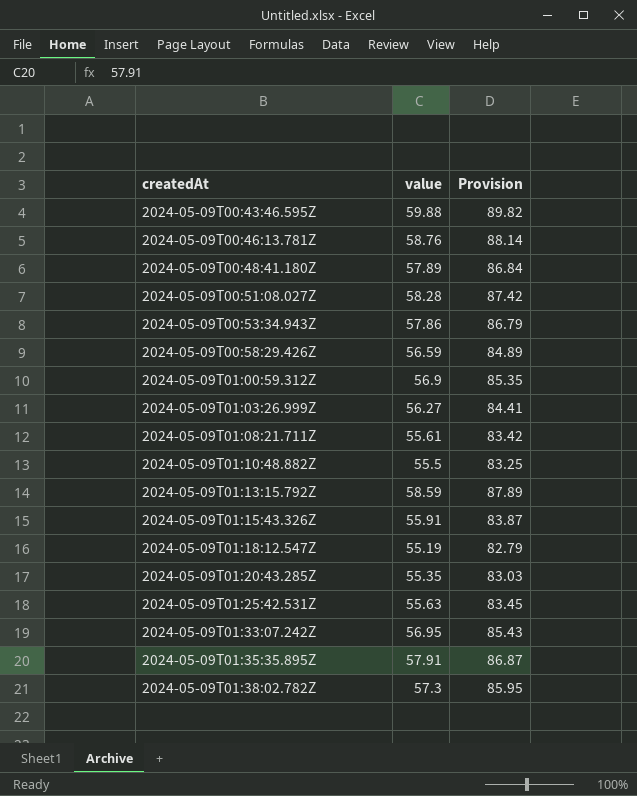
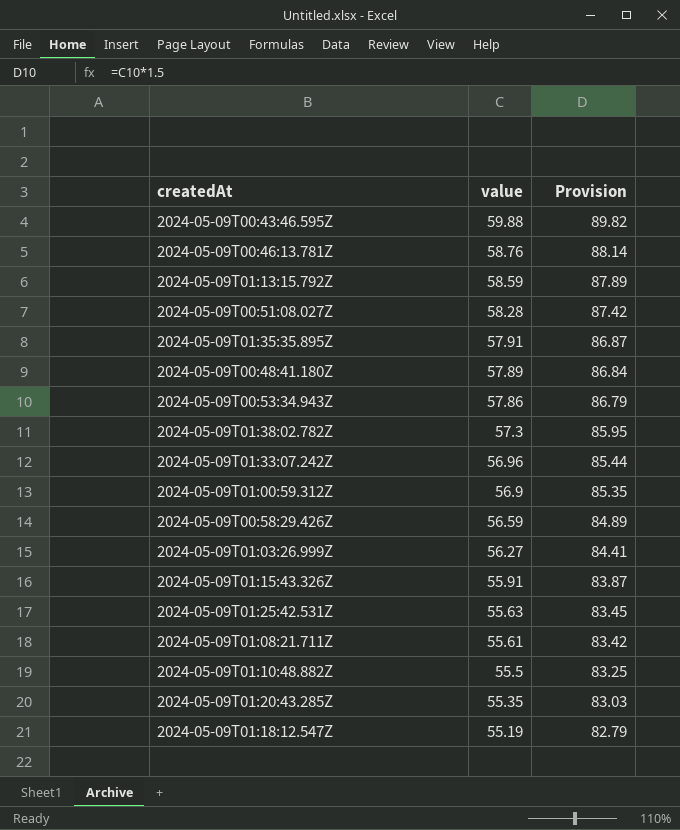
row order: createdAt ascending -> value descending
2024-05-09T01:33:07.242Z | value: 56.95 -> 56.96
2024-05-09T01:33:07.242Z | Provision: 85.43 -> 85.44

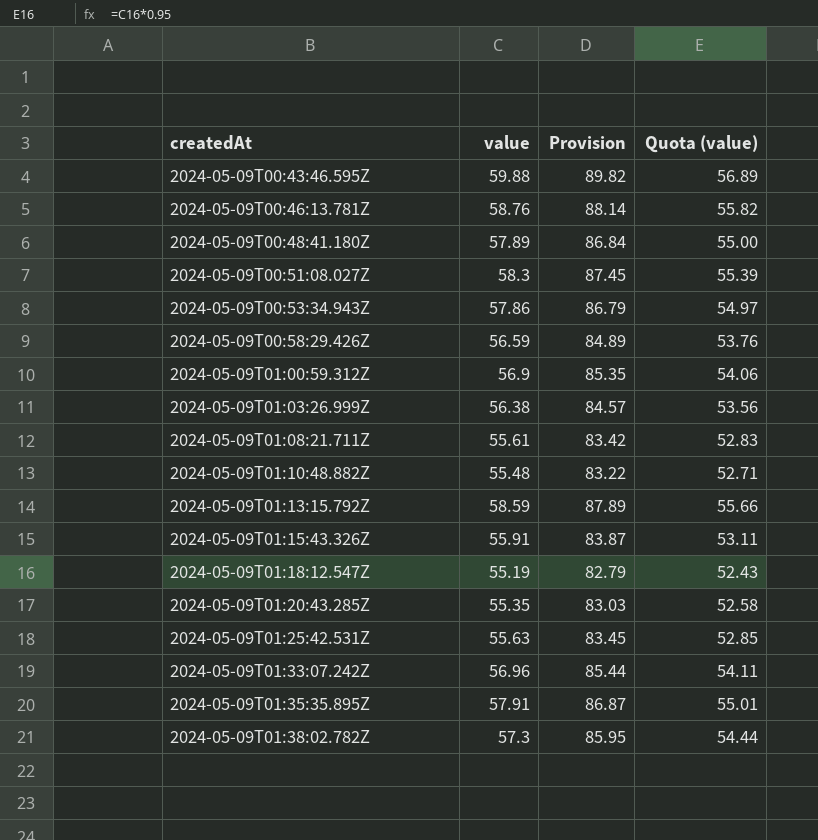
row order: value descending -> createdAt ascending
column Quota (value) | formula: none -> [value] * 0.95
2024-05-09T00:51:08.027Z | value: 58.28 -> 58.3
2024-05-09T00:51:08.027Z | Provision: 87.42 -> 87.45
2024-05-09T01:03:26.999Z | value: 56.27 -> 56.38
2024-05-09T01:03:26.999Z | Provision: 84.41 -> 84.57
2024-05-09T01:10:48.882Z | value: 55.5 -> 55.48
2024-05-09T01:10:48.882Z | Provision: 83.25 -> 83.22

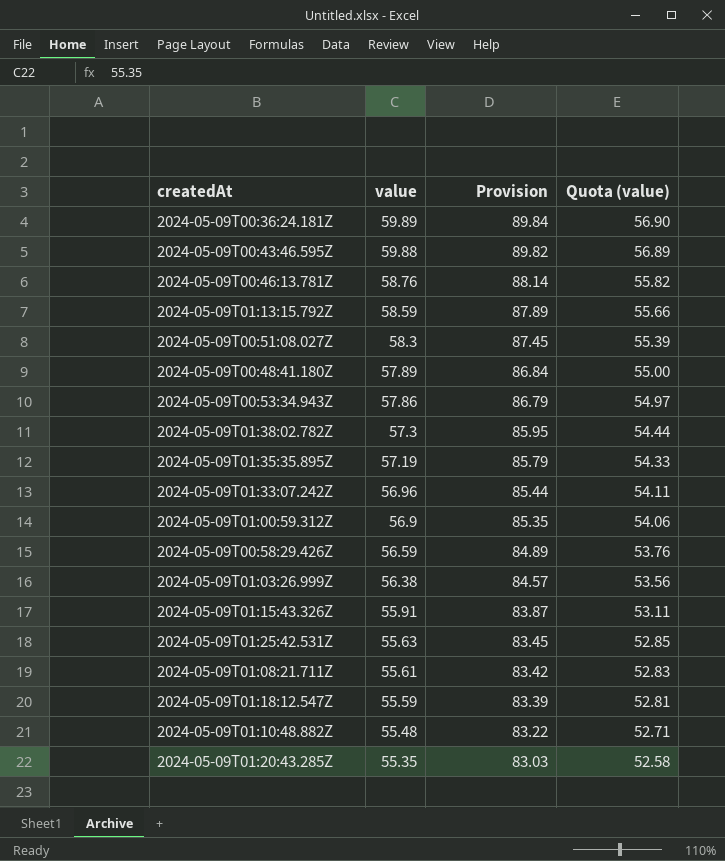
row order: createdAt ascending -> value descending
row 2024-05-09T00:36:24.181Z: none -> 59.89 | 89.84 | 56.90
2024-05-09T01:35:35.895Z | value: 57.91 -> 57.19
2024-05-09T01:35:35.895Z | Provision: 86.87 -> 85.79
2024-05-09T01:35:35.895Z | Quota (value): 55.01 -> 54.33
2024-05-09T01:18:12.547Z | value: 55.19 -> 55.59
2024-05-09T01:18:12.547Z | Provision: 82.79 -> 83.39
2024-05-09T01:18:12.547Z | Quota (value): 52.43 -> 52.81

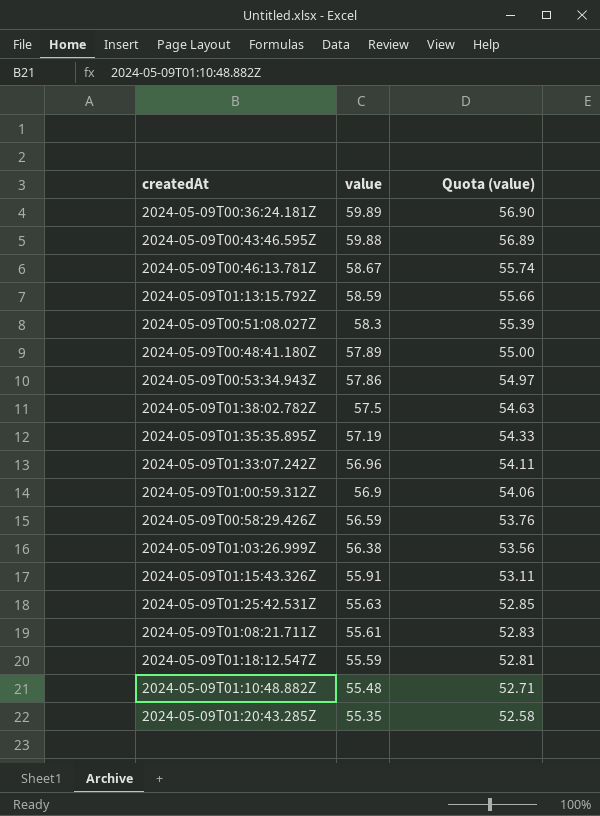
column Provision | formula: [value] * 1.5 -> none
2024-05-09T00:46:13.781Z | value: 58.76 -> 58.67
2024-05-09T00:46:13.781Z | Quota (value): 55.82 -> 55.74
2024-05-09T01:38:02.782Z | value: 57.3 -> 57.5
2024-05-09T01:38:02.782Z | Quota (value): 54.44 -> 54.63

